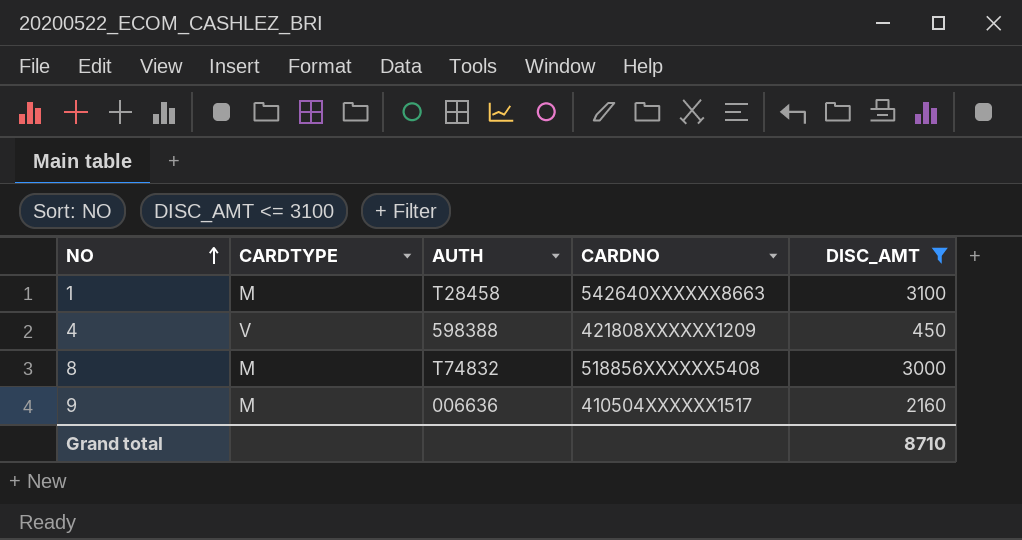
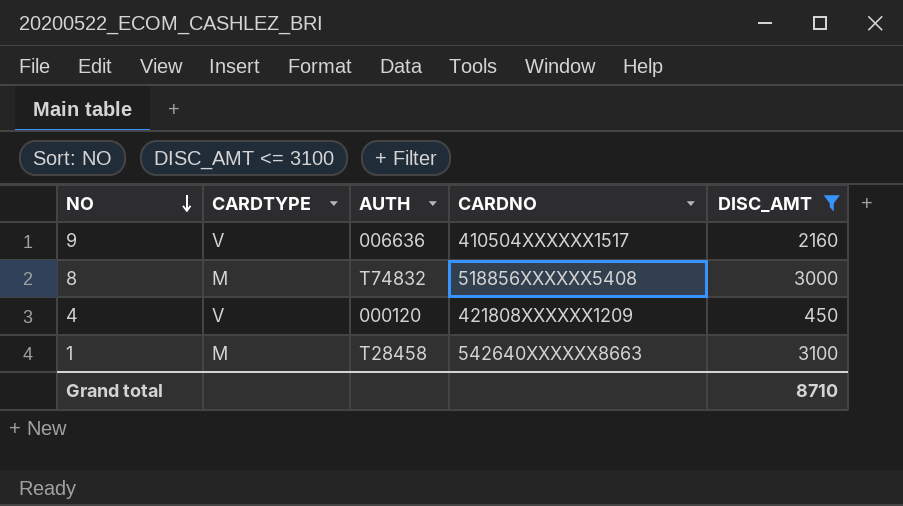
row order: NO ascending -> NO descending
9 | CARDTYPE: M -> V
4 | AUTH: 598388 -> 000120

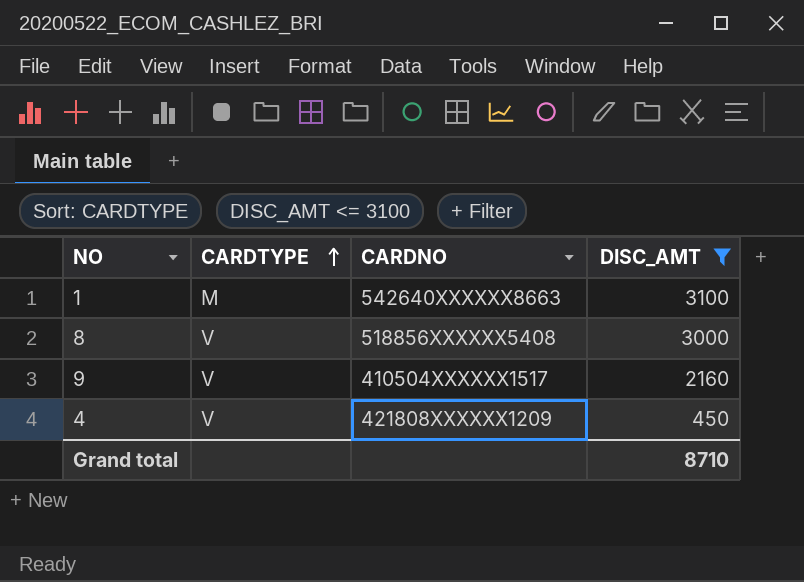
row order: NO descending -> CARDTYPE ascending
column AUTH | position: 3 -> none
8 | CARDTYPE: M -> V

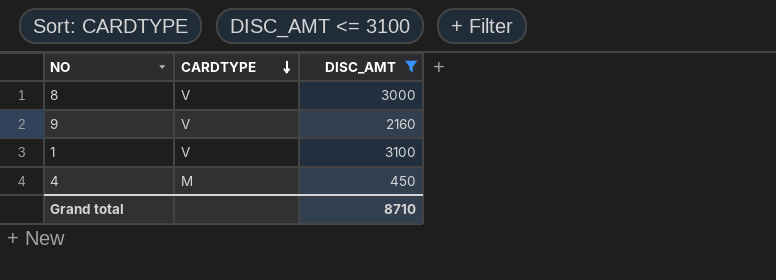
row order: CARDTYPE ascending -> CARDTYPE descending
column CARDNO | position: 3 -> none
1 | CARDTYPE: M -> V
4 | CARDTYPE: V -> M

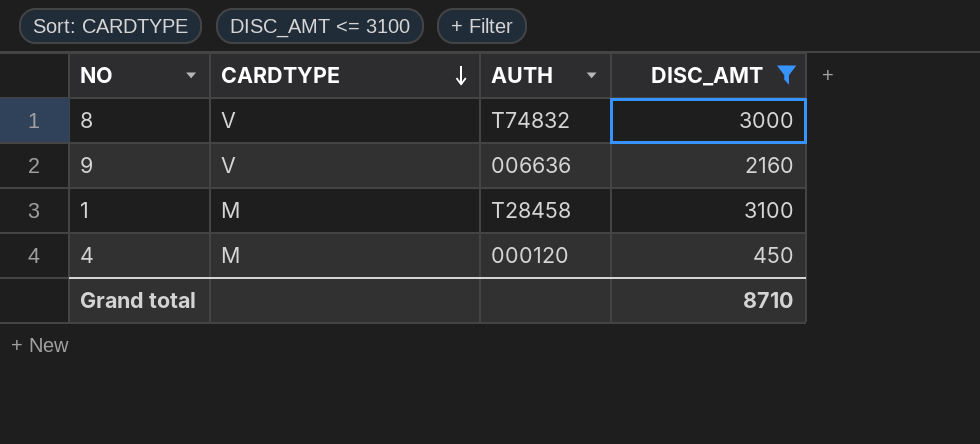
column AUTH | position: none -> 3
1 | CARDTYPE: V -> M

